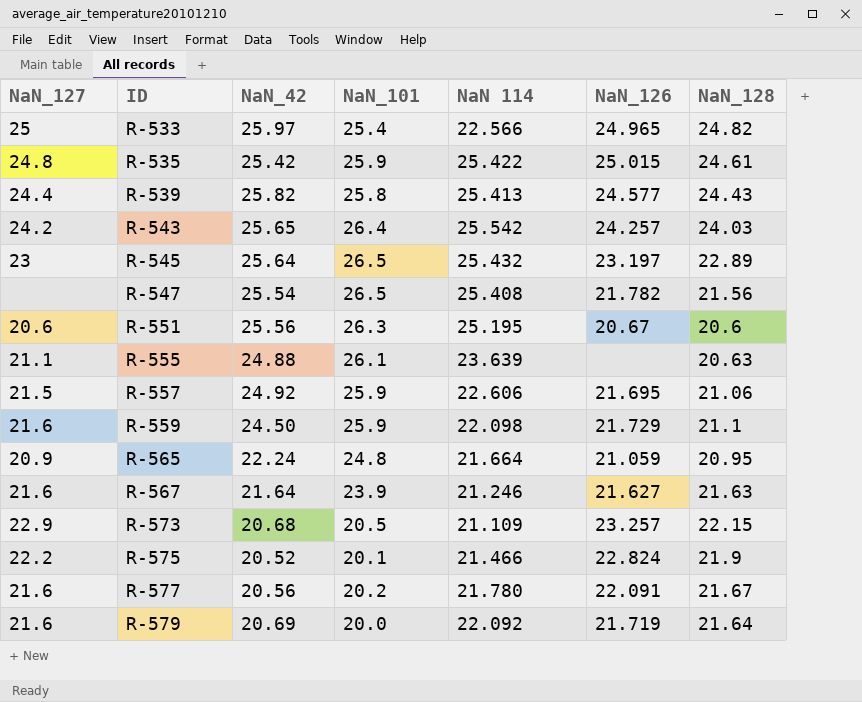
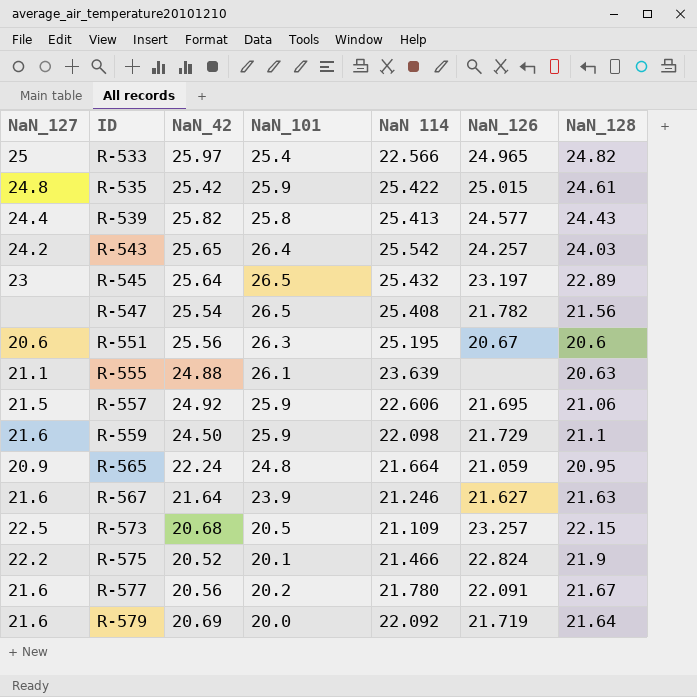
R-573 | NaN_127: 22.9 -> 22.5

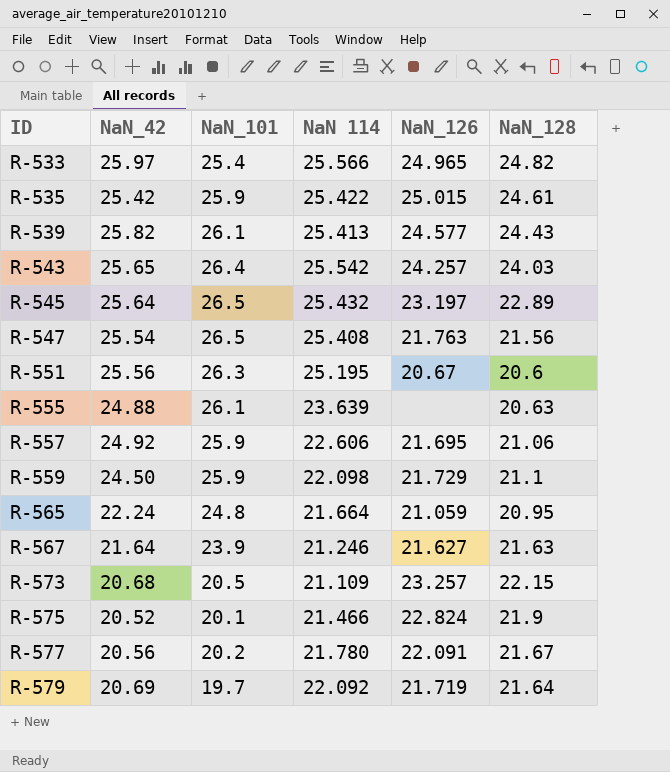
column NaN_127 | position: 1 -> none
R-533 | NaN 114: 22.566 -> 25.566
R-539 | NaN_101: 25.8 -> 26.1
R-547 | NaN_126: 21.782 -> 21.763
R-579 | NaN_101: 20.0 -> 19.7

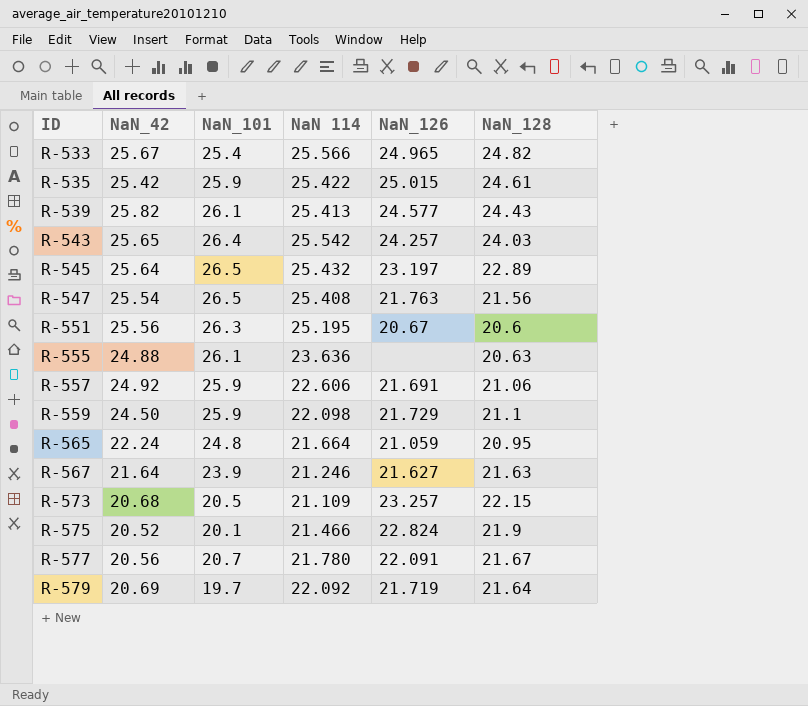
R-533 | NaN_42: 25.97 -> 25.67
R-555 | NaN 114: 23.639 -> 23.636
R-557 | NaN_126: 21.695 -> 21.691
R-577 | NaN_101: 20.2 -> 20.7

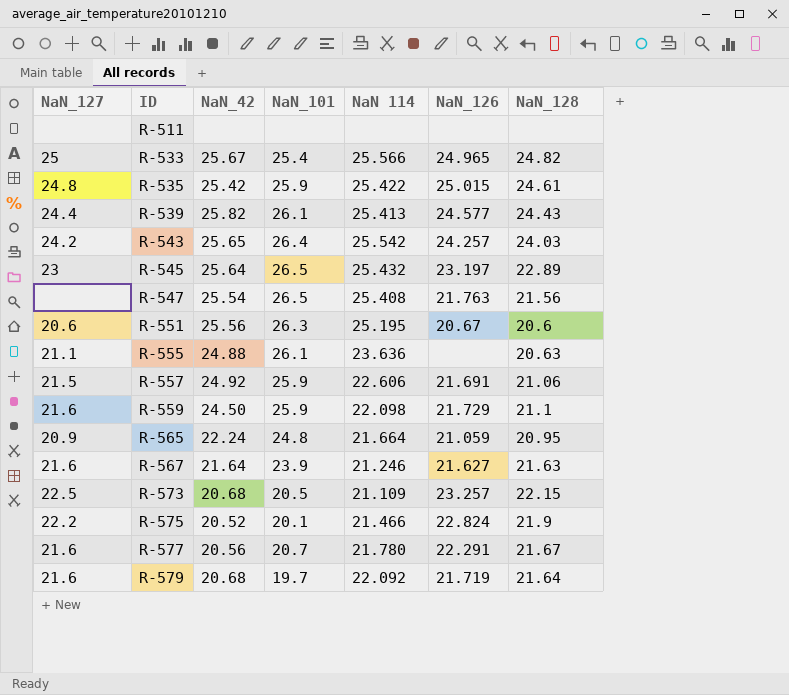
column NaN_127 | position: none -> 1
row R-511: none -> none | none | none | none | none | none
R-577 | NaN_126: 22.091 -> 22.291
R-579 | NaN_42: 20.69 -> 20.68

